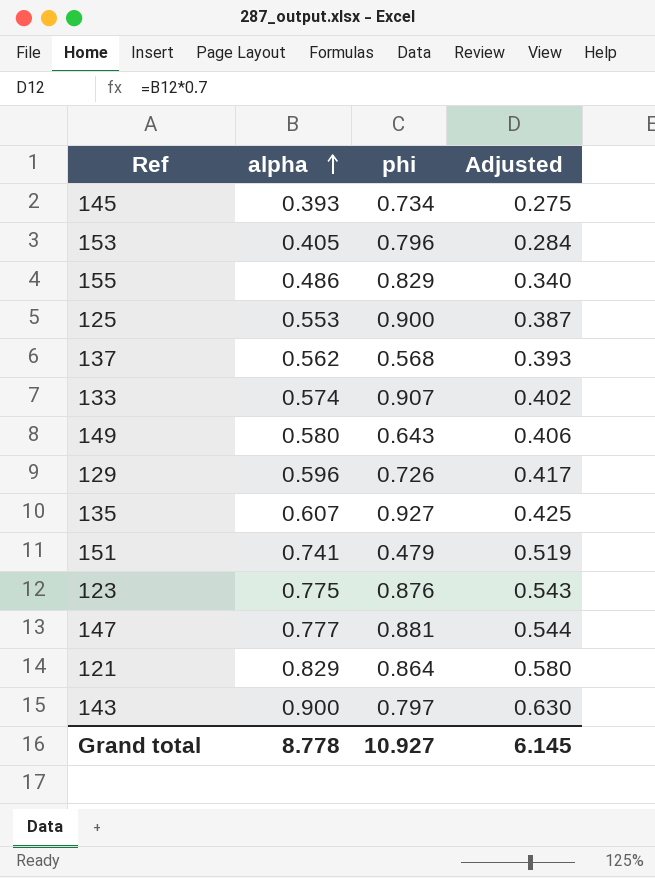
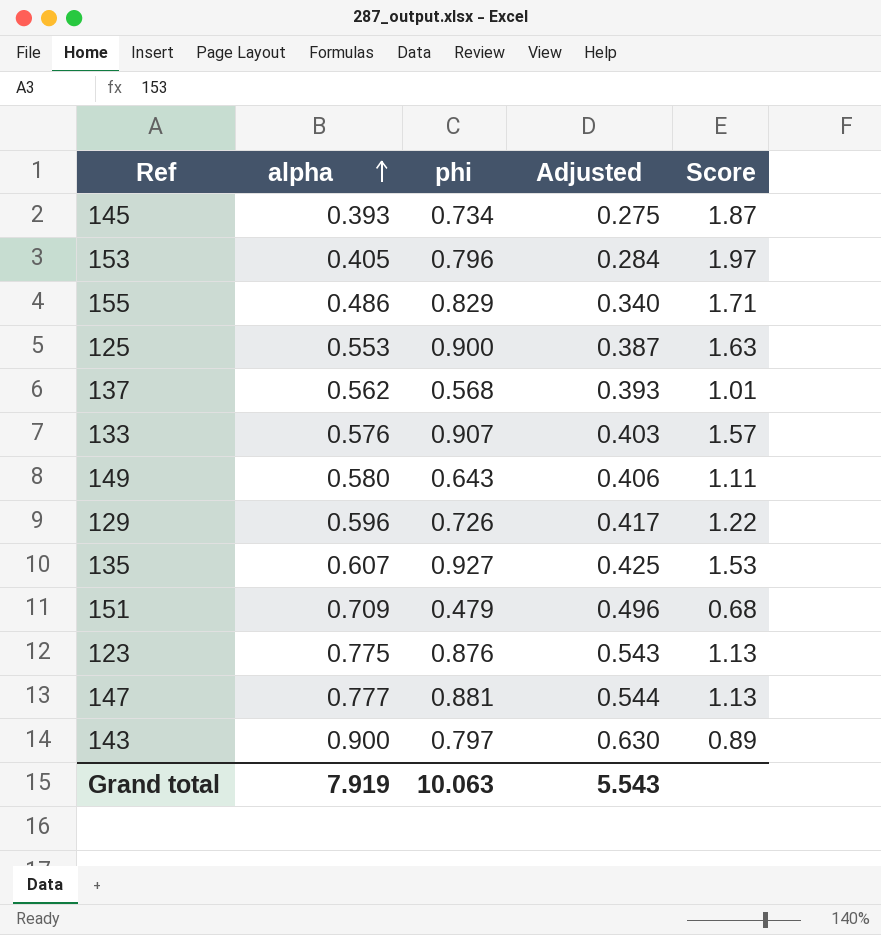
column Score | formula: none -> [phi] / [alpha]
row 121: 0.829 | 0.864 | 0.580 -> none
133 | alpha: 0.574 -> 0.576
133 | Adjusted: 0.402 -> 0.403
151 | alpha: 0.741 -> 0.709
151 | Adjusted: 0.519 -> 0.496
Grand total | alpha: 8.778 -> 7.919
Grand total | phi: 10.927 -> 10.063
Grand total | Adjusted: 6.145 -> 5.543

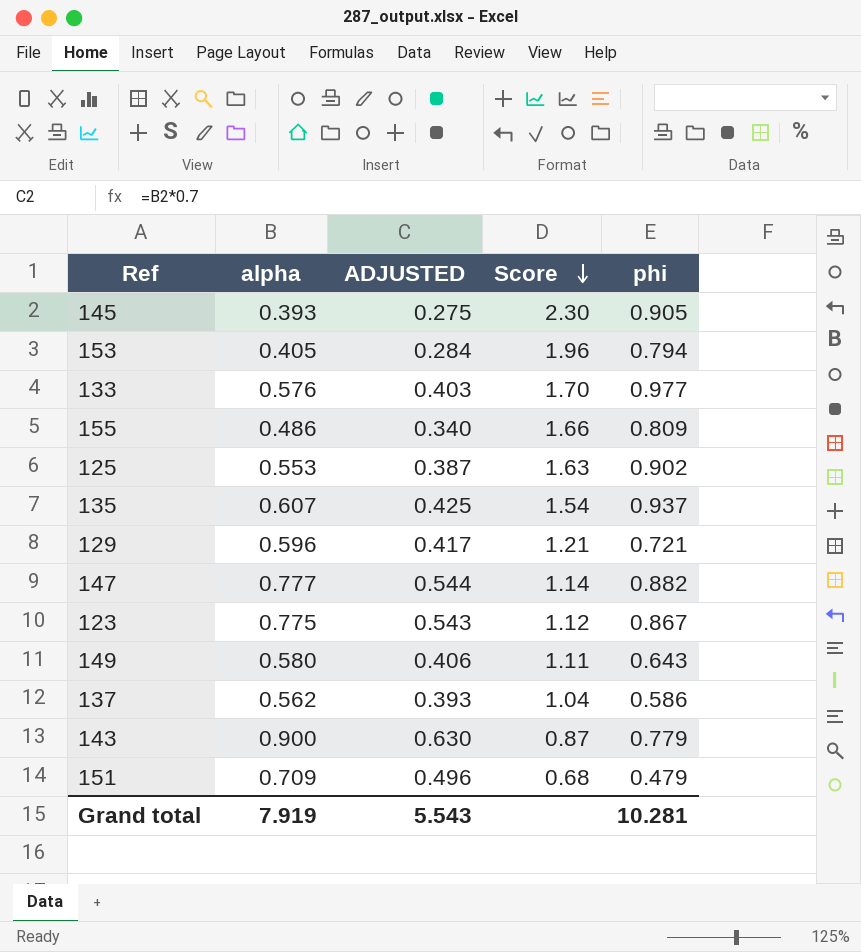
row order: alpha ascending -> Score descending
column name: Adjusted -> ADJUSTED
column phi | position: 3 -> 5
145 | Score: 1.87 -> 2.30
145 | phi: 0.734 -> 0.905
153 | Score: 1.97 -> 1.96
153 | phi: 0.796 -> 0.794
133 | Score: 1.57 -> 1.70
133 | phi: 0.907 -> 0.977
155 | Score: 1.71 -> 1.66
155 | phi: 0.829 -> 0.809
125 | phi: 0.900 -> 0.902
135 | Score: 1.53 -> 1.54
135 | phi: 0.927 -> 0.937
129 | Score: 1.22 -> 1.21
129 | phi: 0.726 -> 0.721
147 | Score: 1.13 -> 1.14
147 | phi: 0.881 -> 0.882
123 | Score: 1.13 -> 1.12
123 | phi: 0.876 -> 0.867
137 | Score: 1.01 -> 1.04
137 | phi: 0.568 -> 0.586
143 | Score: 0.89 -> 0.87
143 | phi: 0.797 -> 0.779
Grand total | phi: 10.063 -> 10.281

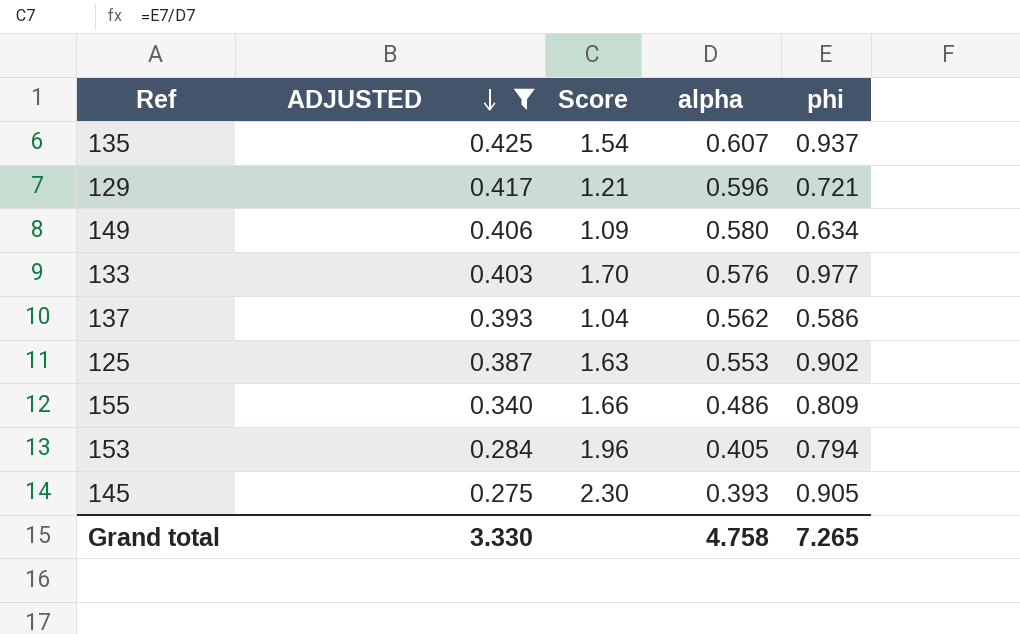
filter: none -> ADJUSTED <= 0.425
row order: Score descending -> ADJUSTED descending
column alpha | position: 2 -> 4
149 | Score: 1.11 -> 1.09
149 | phi: 0.643 -> 0.634
Grand total | ADJUSTED: 5.543 -> 3.330
Grand total | alpha: 7.919 -> 4.758
Grand total | phi: 10.281 -> 7.265

